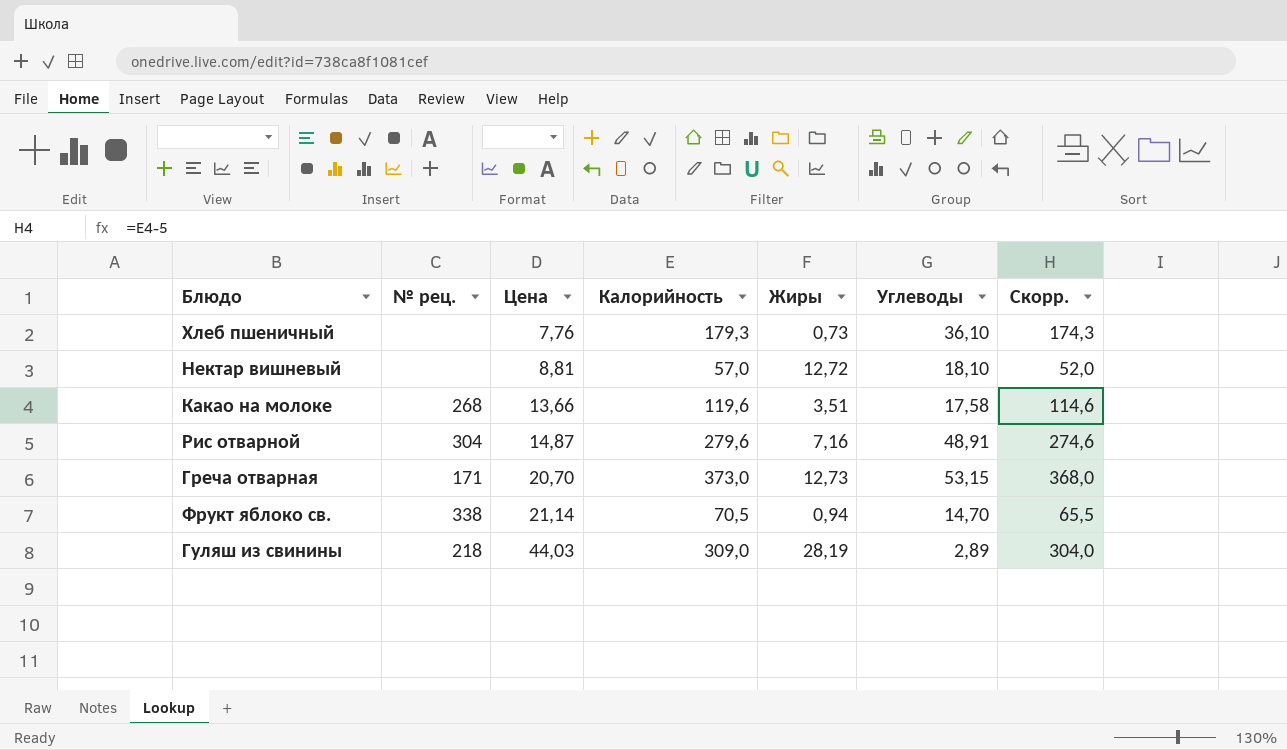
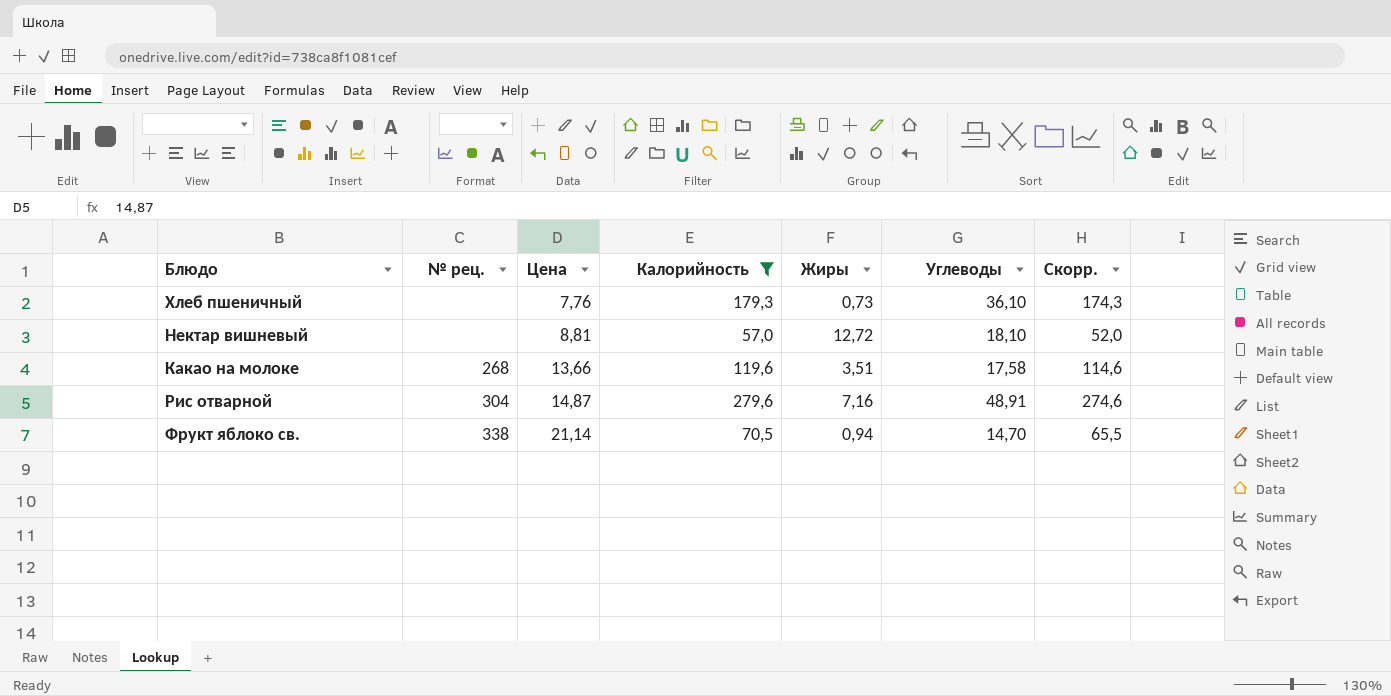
filter: none -> Калорийность <= 279,6

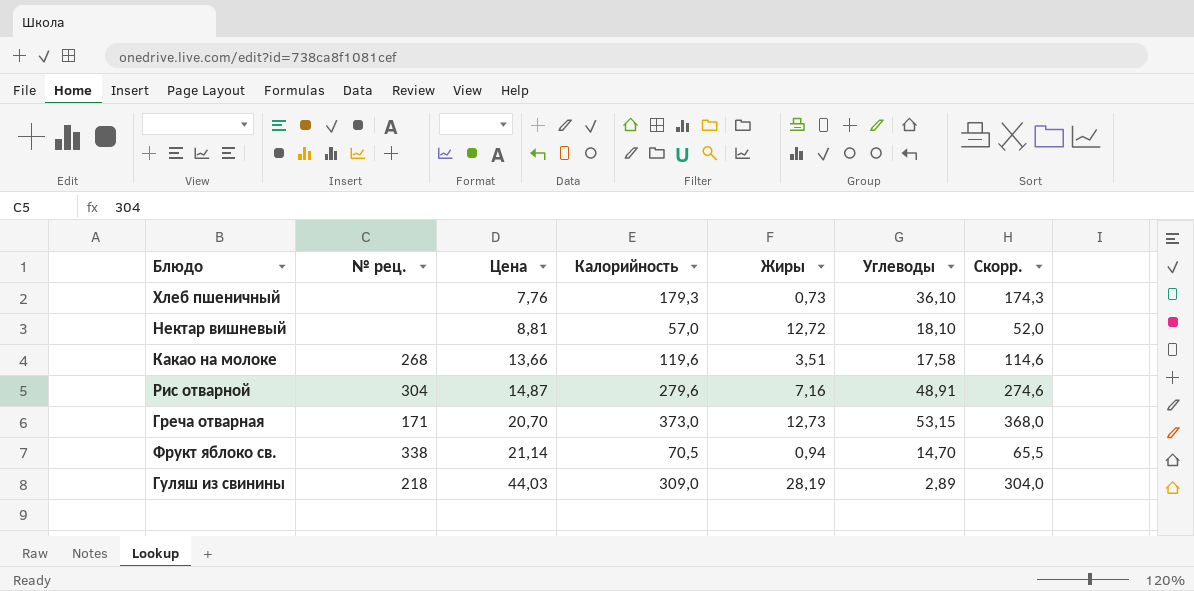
filter: Калорийность <= 279,6 -> none

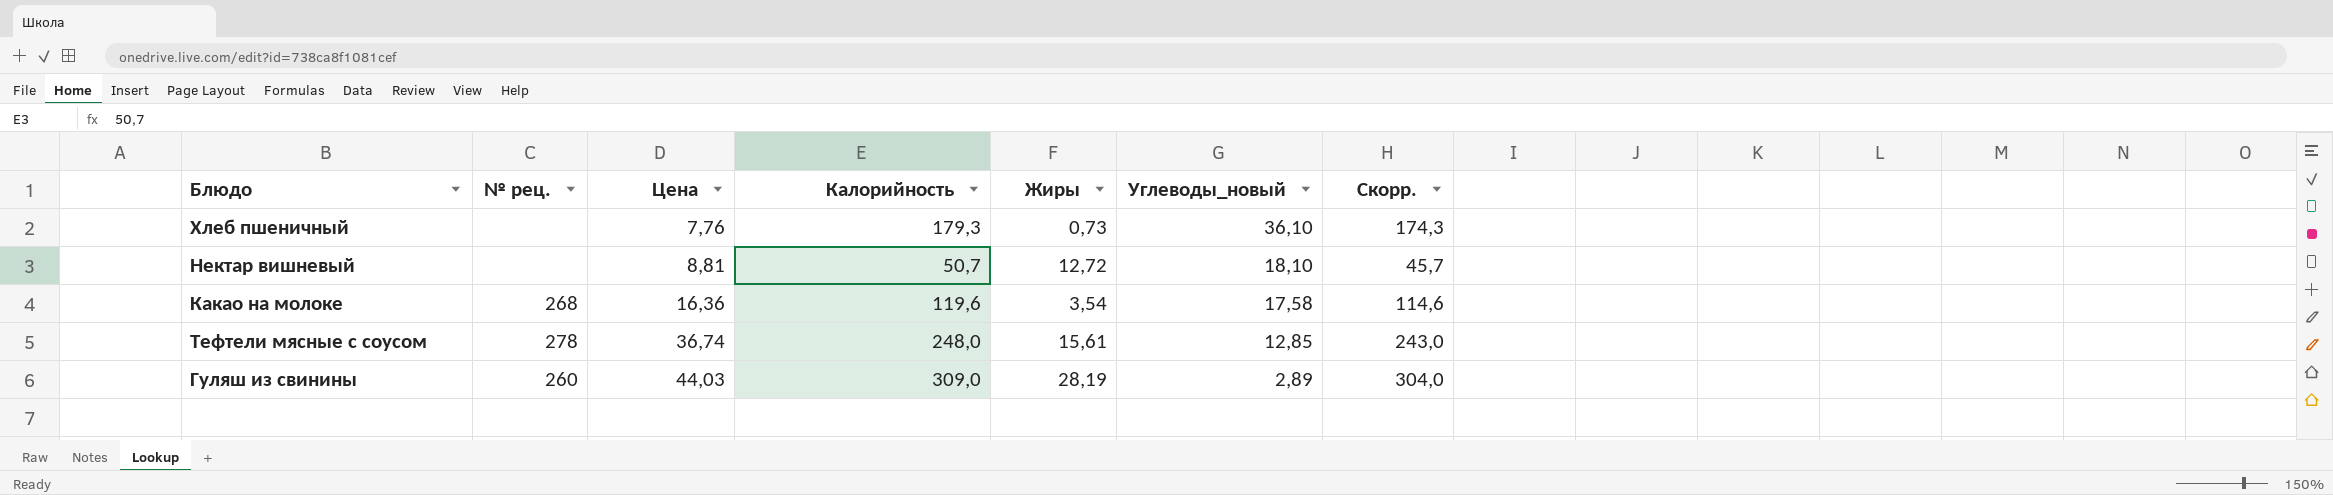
column name: Углеводы -> Углеводы_новый
row Рис отварной: 304 | 14,87 | 279,6 | 7,16 | 48,91 | 274,6 -> none
row Греча отварная: 171 | 20,70 | 373,0 | 12,73 | 53,15 | 368,0 -> none
row Фрукт яблоко св.: 338 | 21,14 | 70,5 | 0,94 | 14,70 | 65,5 -> none
Нектар вишневый | Калорийность: 57,0 -> 50,7
Нектар вишневый | Скорр.: 52,0 -> 45,7
Какао на молоке | Цена: 13,66 -> 16,36
Какао на молоке | Жиры: 3,51 -> 3,54
row Тефтели мясные с соусом: none -> 278 | 36,74 | 248,0 | 15,61 | 12,85 | 243,0
Гуляш из свинины | № рец.: 218 -> 260

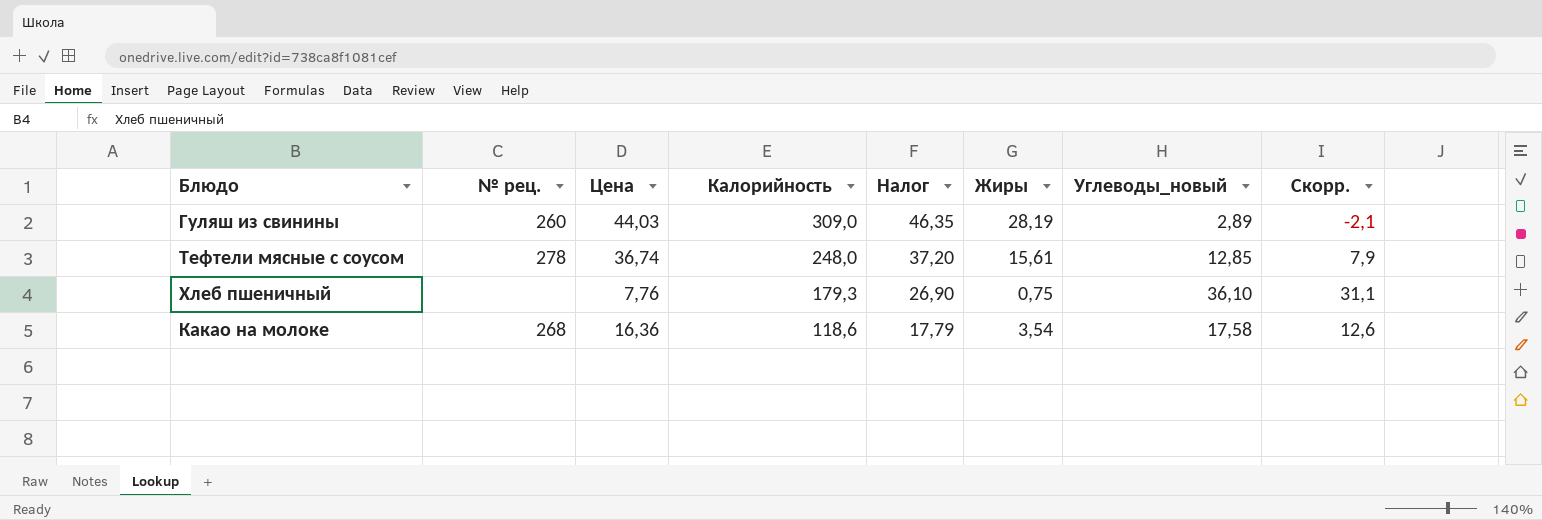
row order: Цена ascending -> Калорийность descending
column Налог | formula: none -> [Калорийность] * 0,15
column Скорр. | formula: [Калорийность] - 5 -> [Углеводы_новый] - 5
row Нектар вишневый: none | 8,81 | 50,7 | 12,72 | 18,10 | 45,7 -> none
Хлеб пшеничный | Жиры: 0,73 -> 0,75
Какао на молоке | Калорийность: 119,6 -> 118,6

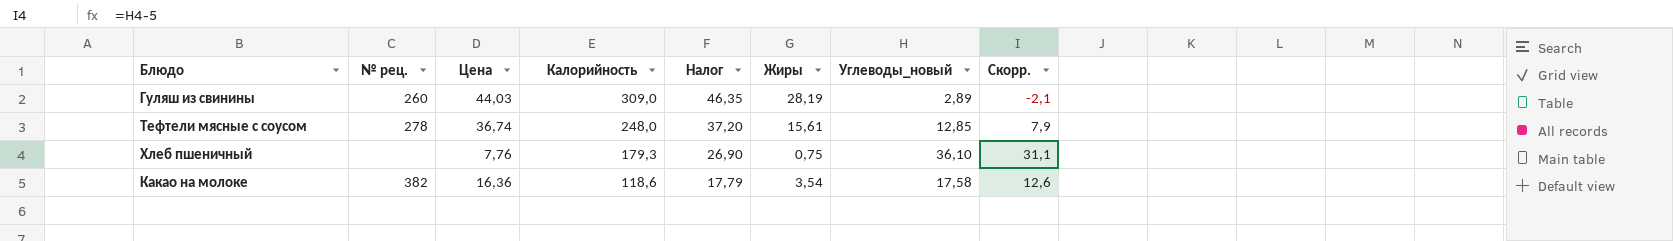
Какао на молоке | № рец.: 268 -> 382

